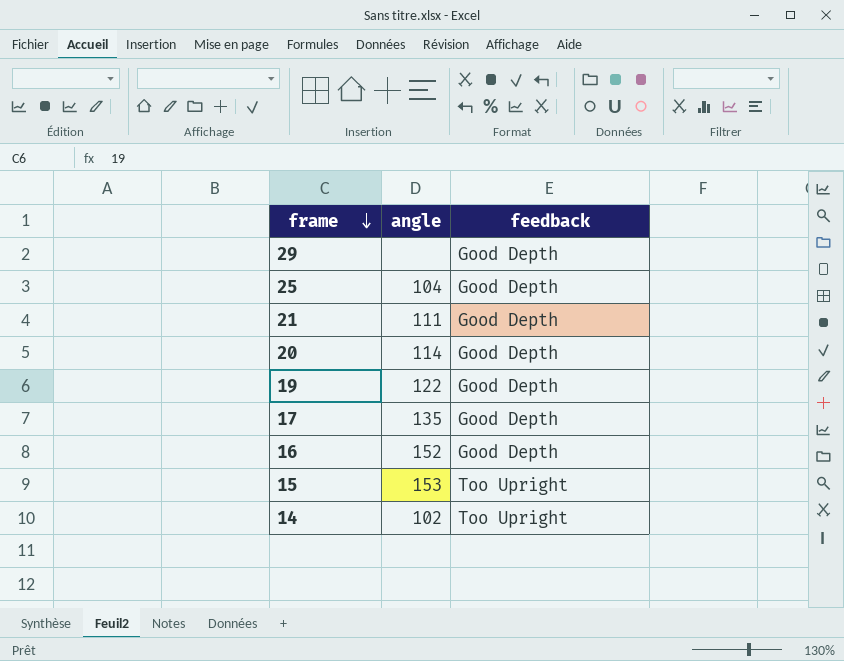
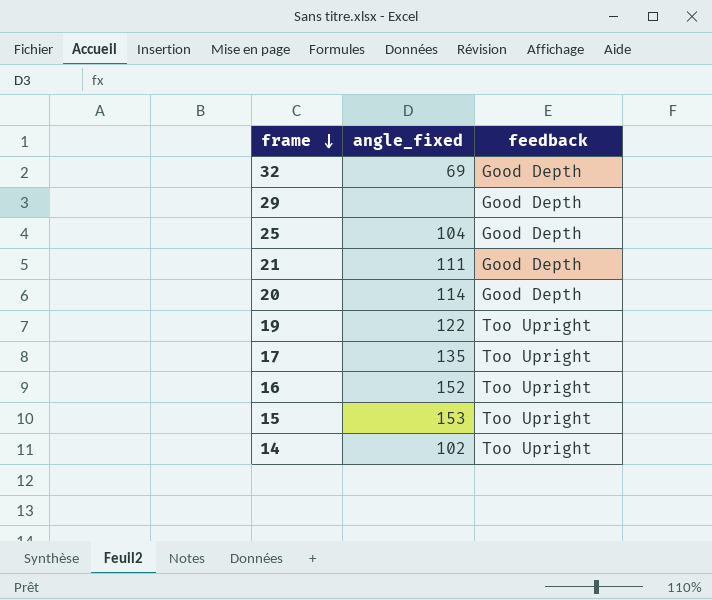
column name: angle -> angle_fixed
row 32: none -> 69 | Good Depth
19 | feedback: Good Depth -> Too Upright
17 | feedback: Good Depth -> Too Upright
16 | feedback: Good Depth -> Too Upright

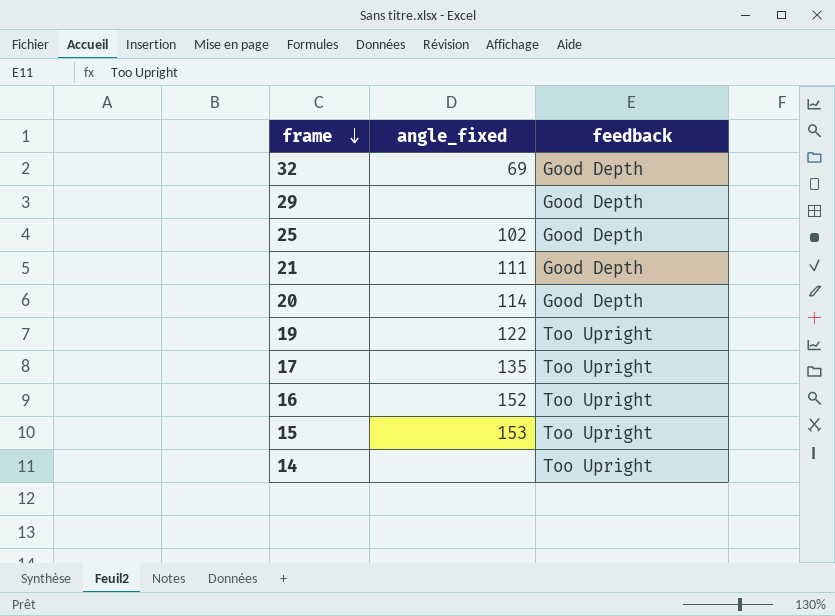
25 | angle_fixed: 104 -> 102
14 | angle_fixed: 102 -> none

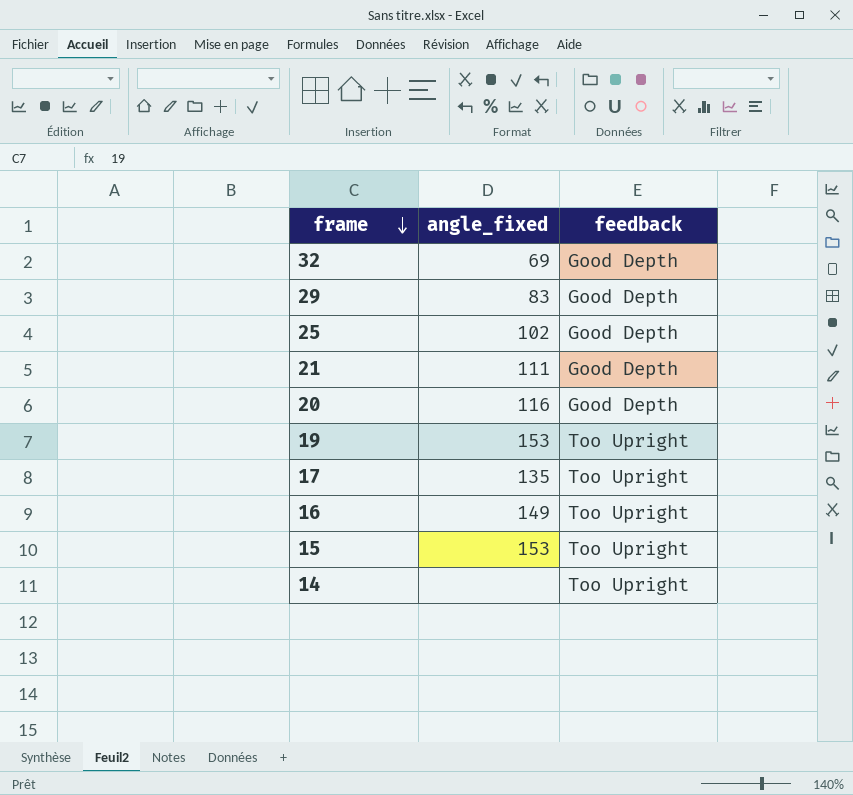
29 | angle_fixed: none -> 83
20 | angle_fixed: 114 -> 116
19 | angle_fixed: 122 -> 153
16 | angle_fixed: 152 -> 149

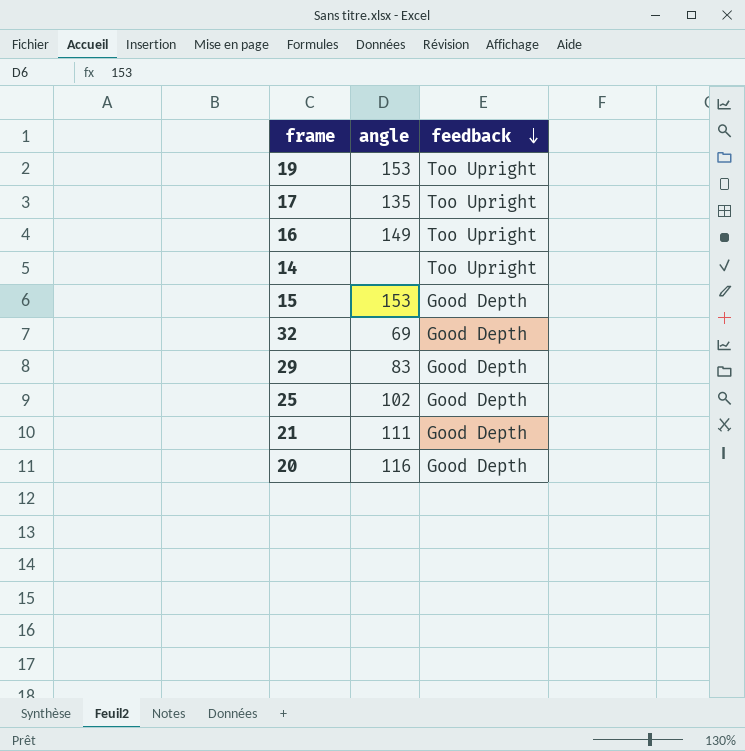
row order: frame descending -> feedback descending
column name: angle_fixed -> angle
15 | feedback: Too Upright -> Good Depth

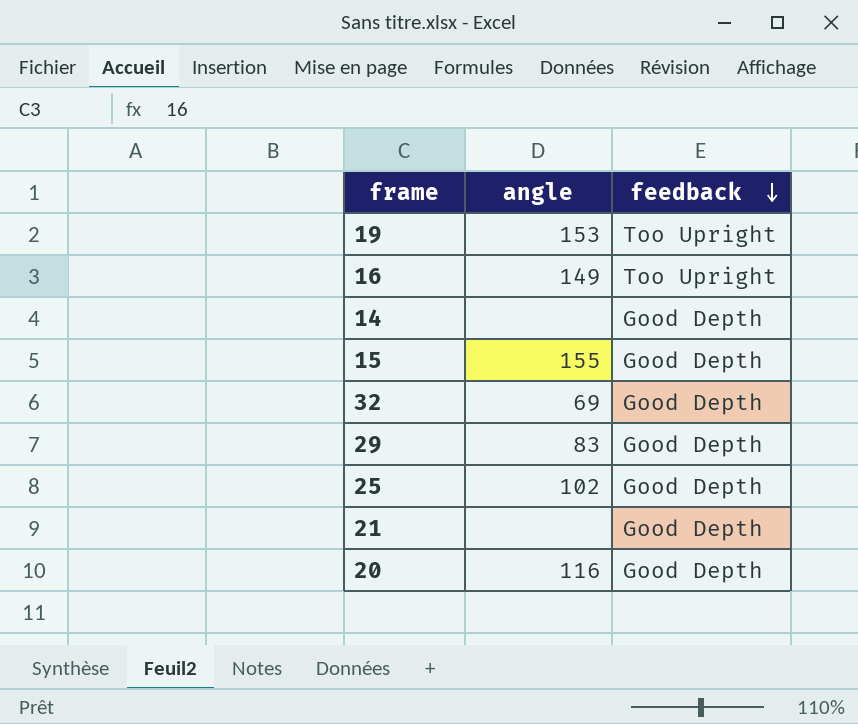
row 17: 135 | Too Upright -> none
14 | feedback: Too Upright -> Good Depth
15 | angle: 153 -> 155
21 | angle: 111 -> none

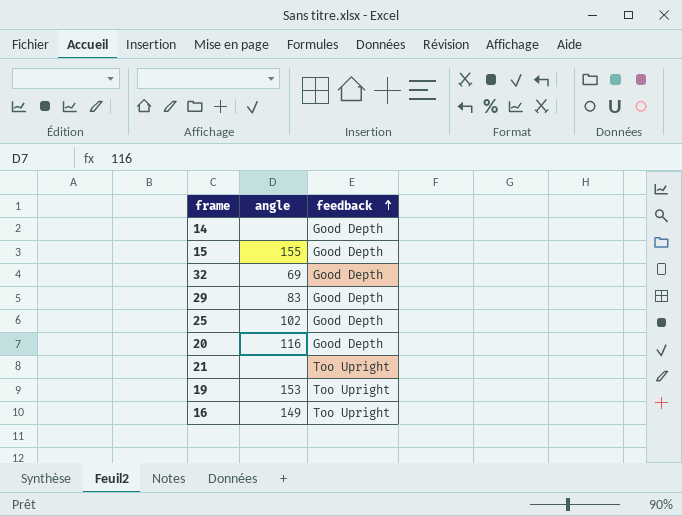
row order: feedback descending -> feedback ascending
21 | feedback: Good Depth -> Too Upright

